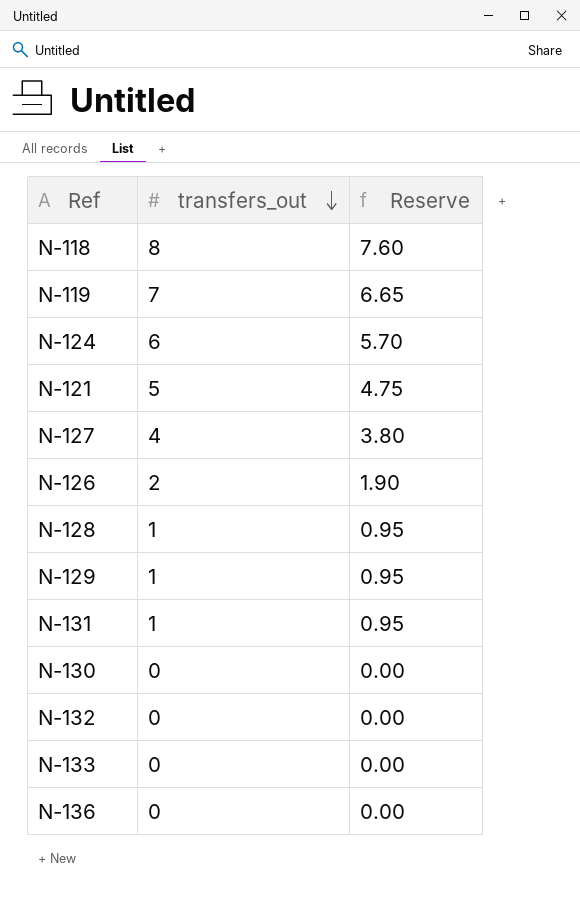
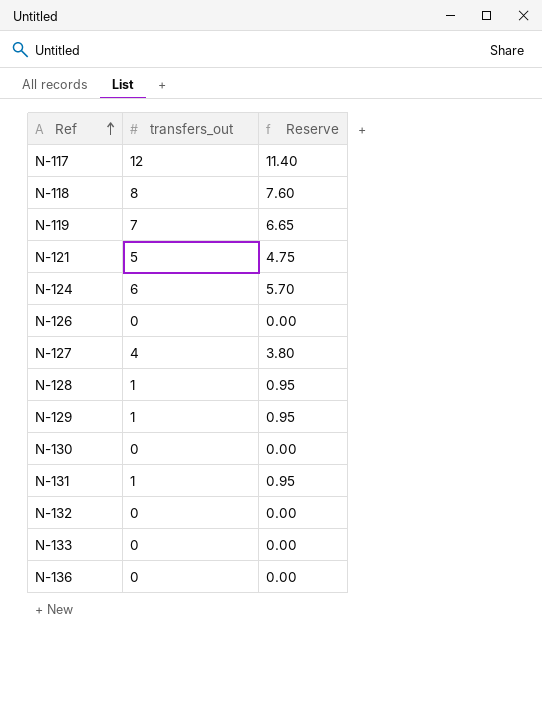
row order: transfers_out descending -> Ref ascending
row N-117: none -> 12 | 11.40
N-126 | transfers_out: 2 -> 0
N-126 | Reserve: 1.90 -> 0.00

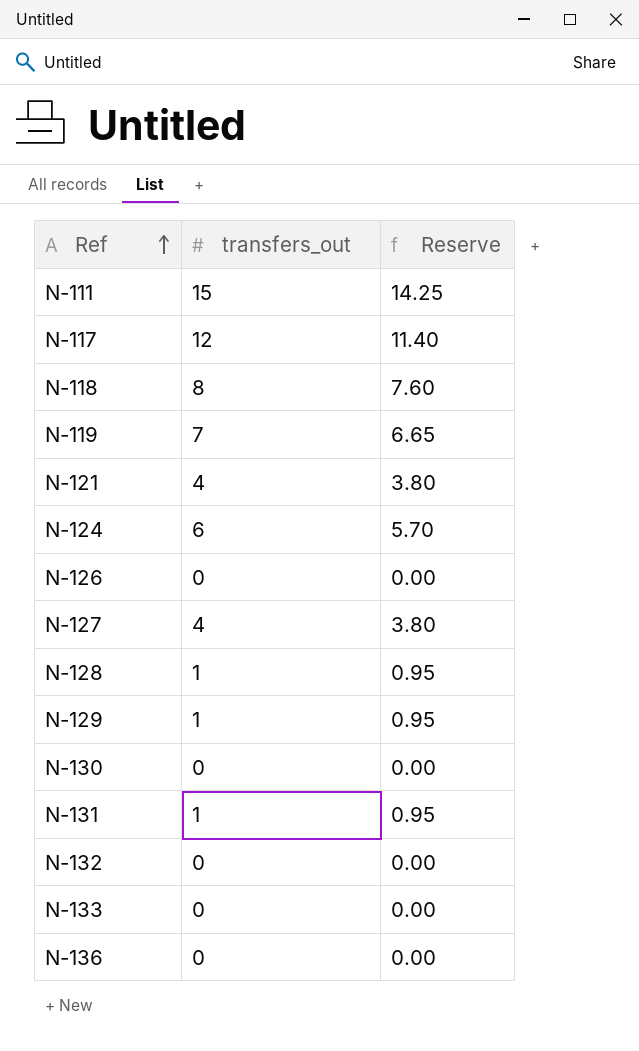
row N-111: none -> 15 | 14.25
N-121 | transfers_out: 5 -> 4
N-121 | Reserve: 4.75 -> 3.80

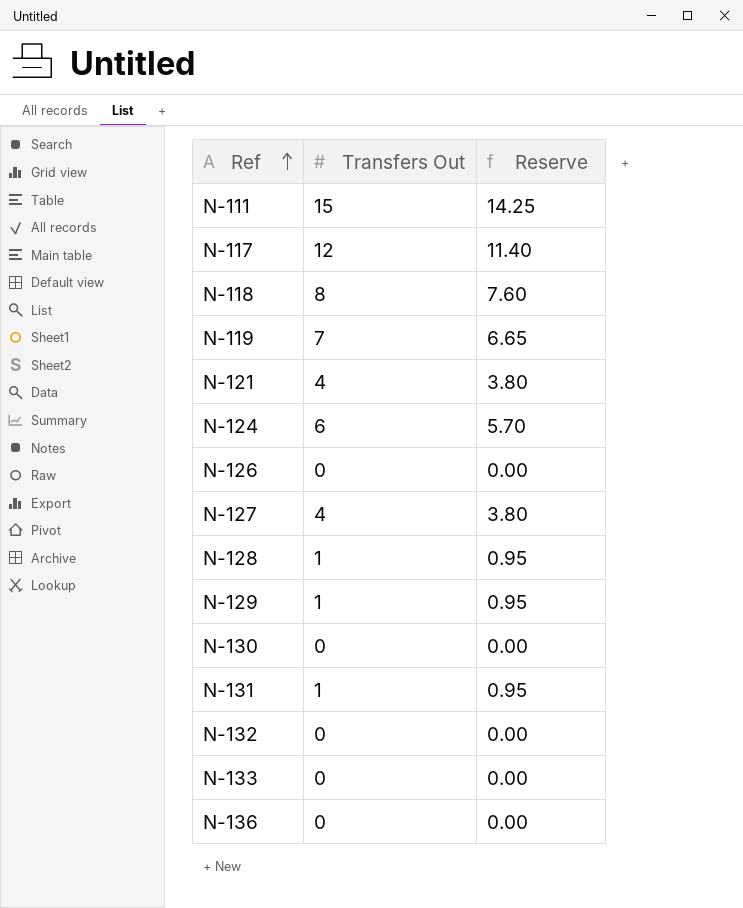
column name: transfers_out -> Transfers Out

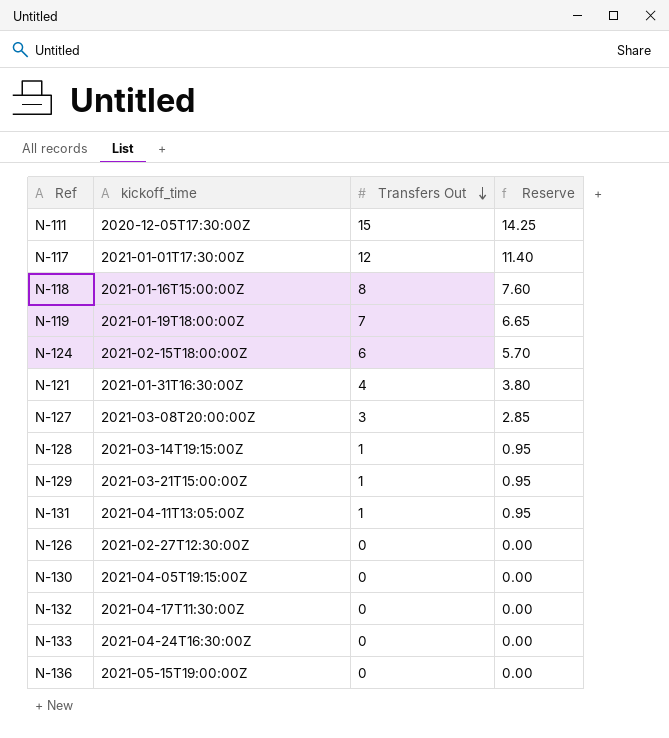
row order: Ref ascending -> Transfers Out descending
column kickoff_time | position: none -> 2
N-127 | Transfers Out: 4 -> 3
N-127 | Reserve: 3.80 -> 2.85

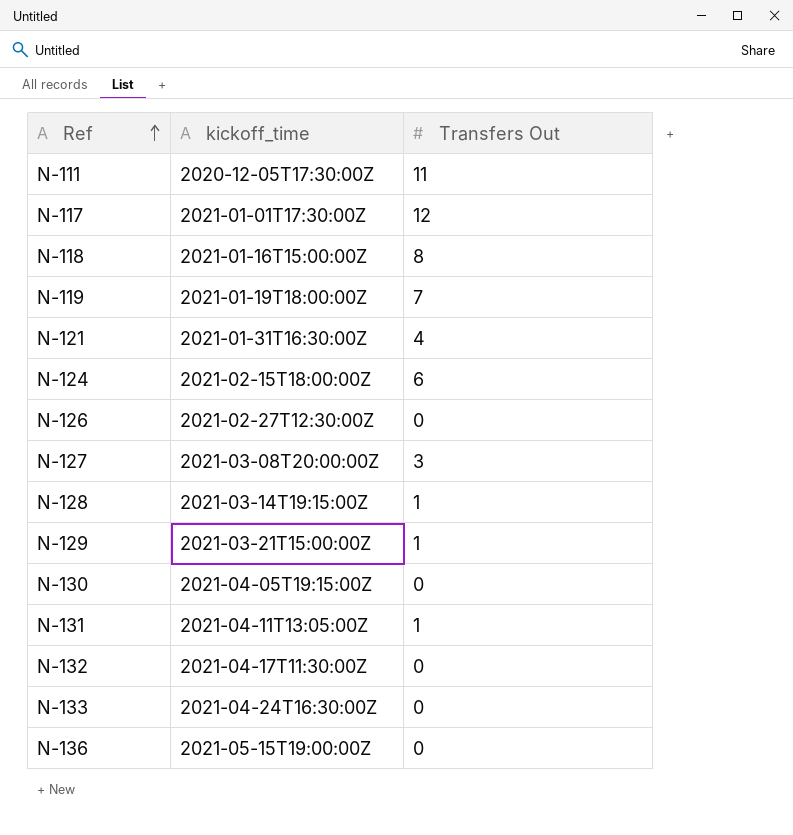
row order: Transfers Out descending -> Ref ascending
column Reserve | formula: [Transfers Out] * 0.95 -> none
N-111 | Transfers Out: 15 -> 11

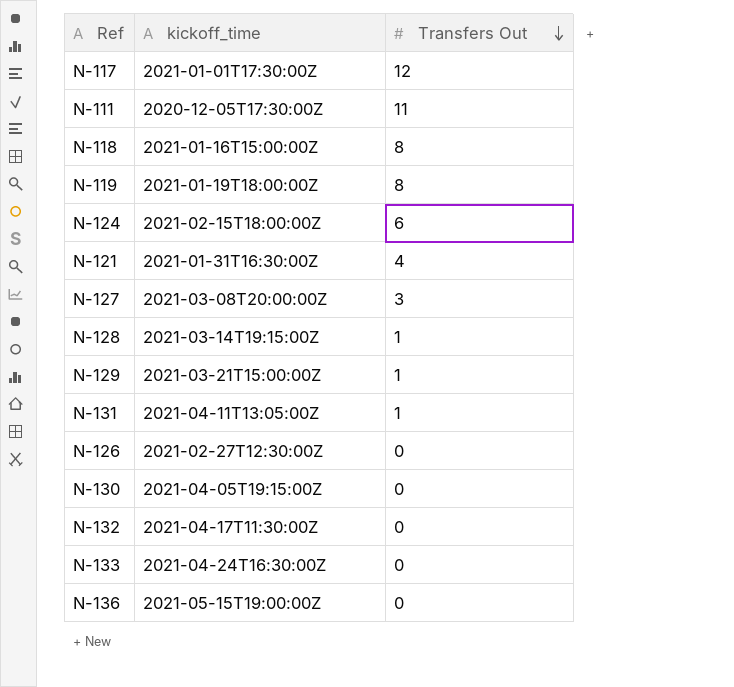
row order: Ref ascending -> Transfers Out descending
N-119 | Transfers Out: 7 -> 8

